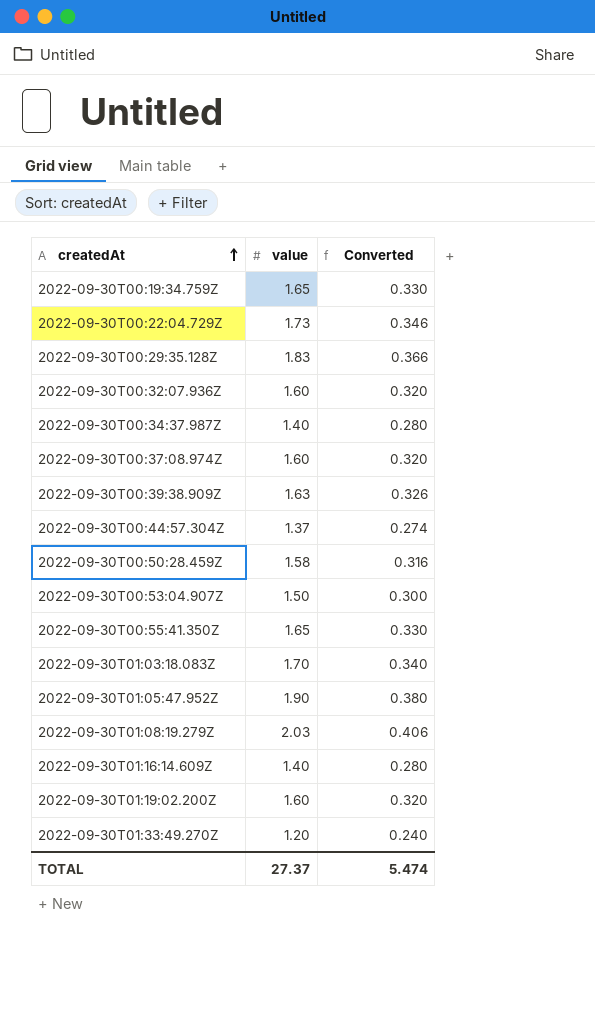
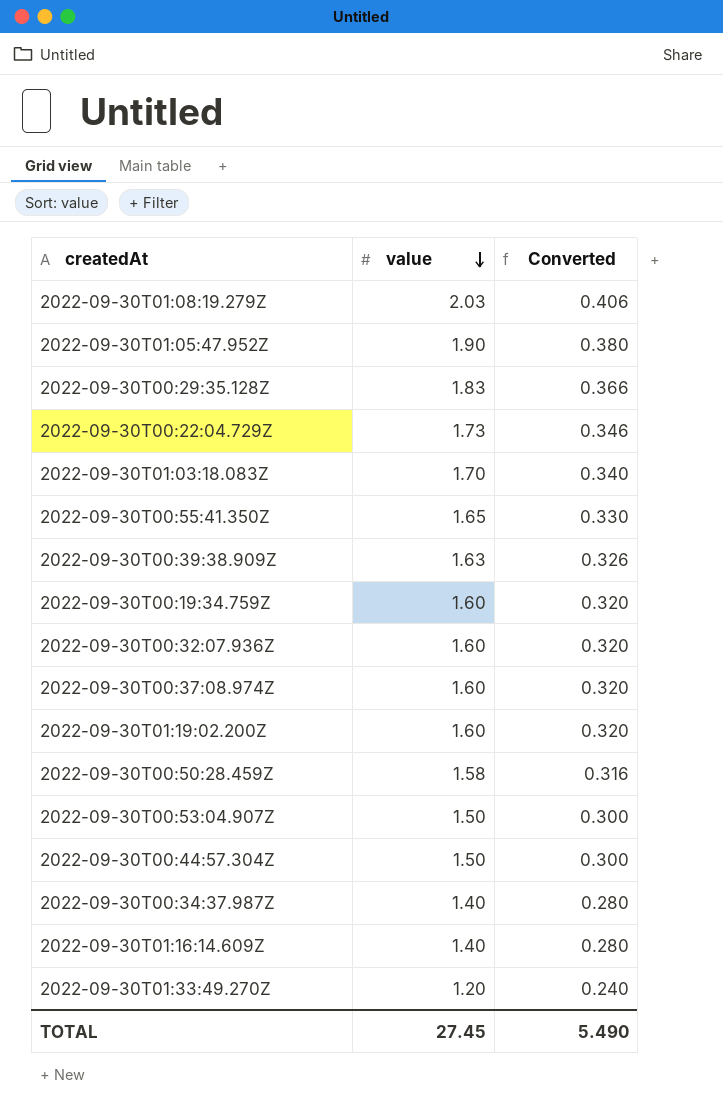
row order: createdAt ascending -> value descending
2022-09-30T00:19:34.759Z | value: 1.65 -> 1.60
2022-09-30T00:19:34.759Z | Converted: 0.330 -> 0.320
2022-09-30T00:44:57.304Z | value: 1.37 -> 1.50
2022-09-30T00:44:57.304Z | Converted: 0.274 -> 0.300
TOTAL | value: 27.37 -> 27.45
TOTAL | Converted: 5.474 -> 5.490

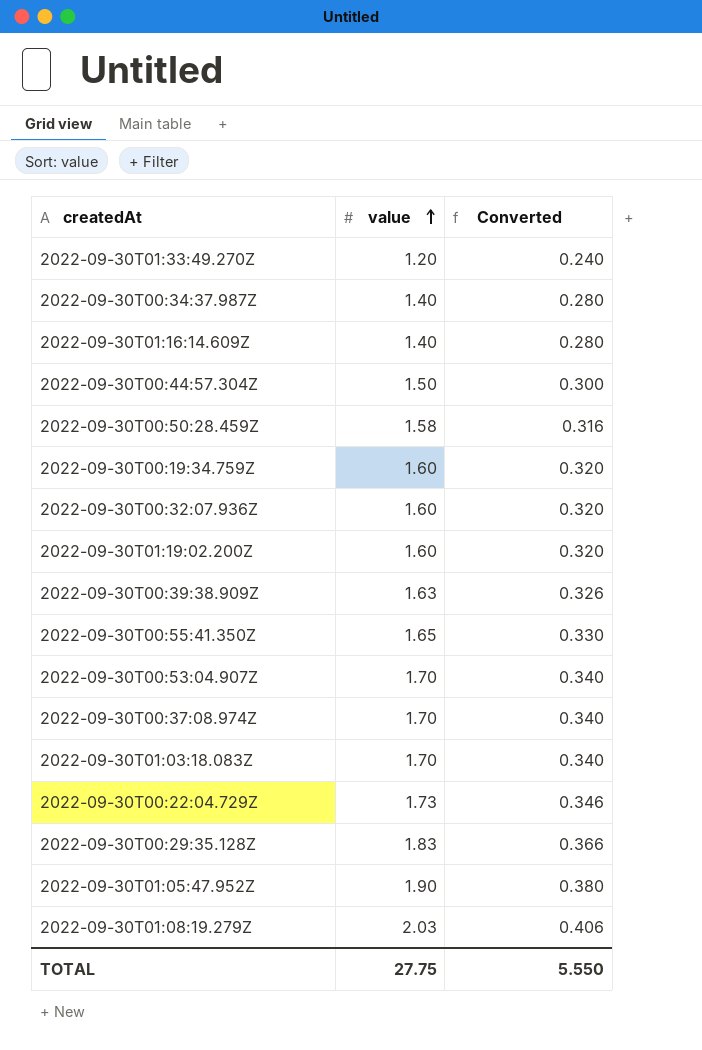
row order: value descending -> value ascending
2022-09-30T00:53:04.907Z | value: 1.50 -> 1.70
2022-09-30T00:53:04.907Z | Converted: 0.300 -> 0.340
2022-09-30T00:37:08.974Z | value: 1.60 -> 1.70
2022-09-30T00:37:08.974Z | Converted: 0.320 -> 0.340
TOTAL | value: 27.45 -> 27.75
TOTAL | Converted: 5.490 -> 5.550

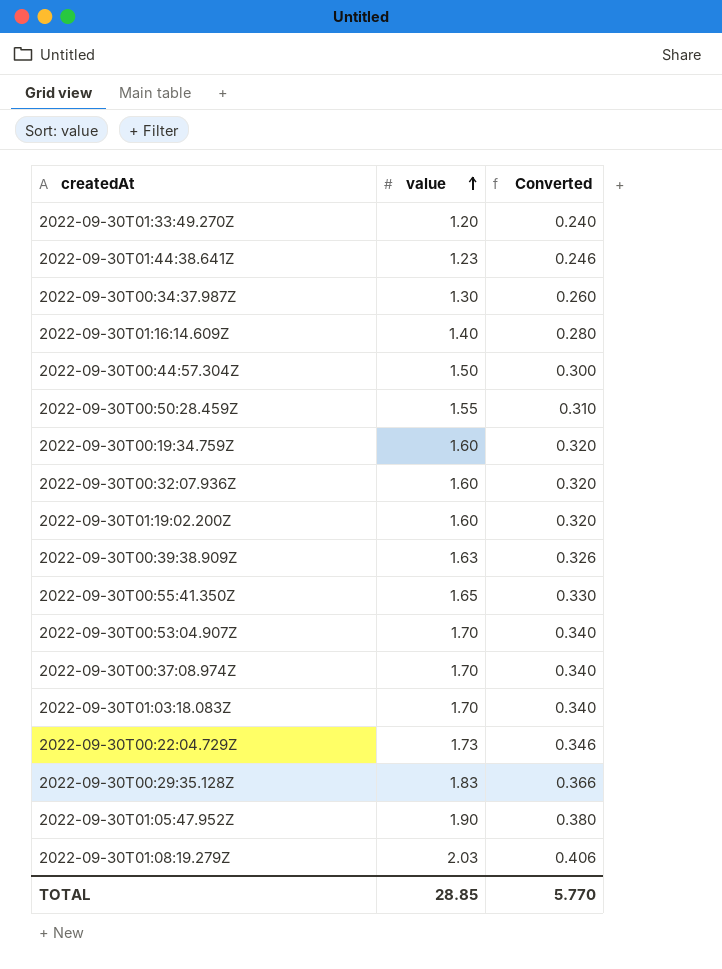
row 2022-09-30T01:44:38.641Z: none -> 1.23 | 0.246
2022-09-30T00:34:37.987Z | value: 1.40 -> 1.30
2022-09-30T00:34:37.987Z | Converted: 0.280 -> 0.260
2022-09-30T00:50:28.459Z | value: 1.58 -> 1.55
2022-09-30T00:50:28.459Z | Converted: 0.316 -> 0.310
TOTAL | value: 27.75 -> 28.85
TOTAL | Converted: 5.550 -> 5.770

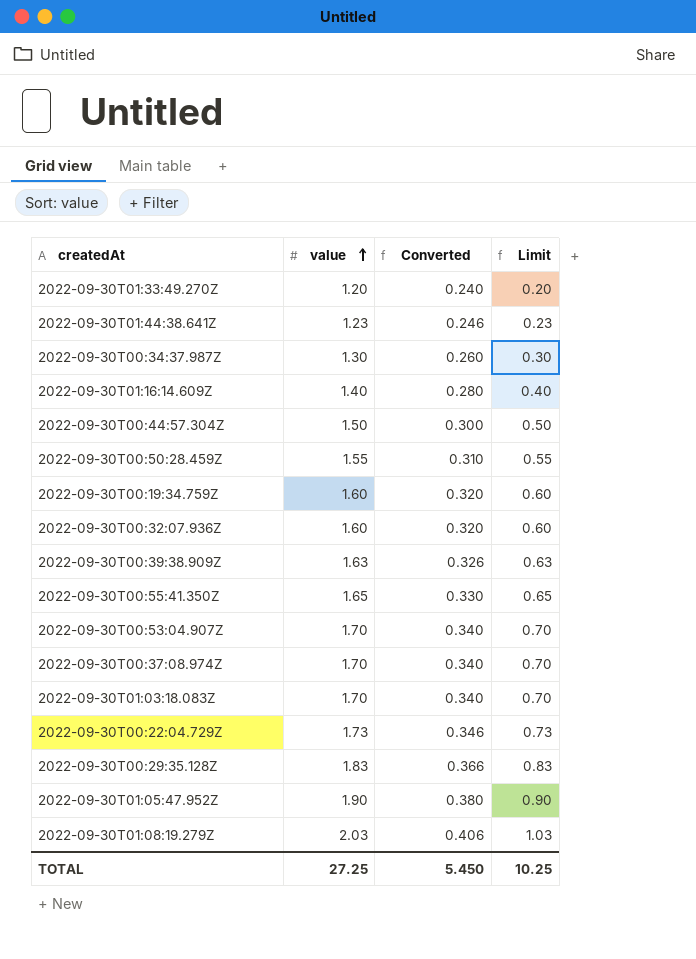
column Limit | formula: none -> [value] - 1
row 2022-09-30T01:19:02.200Z: 1.60 | 0.320 -> none
TOTAL | value: 28.85 -> 27.25
TOTAL | Converted: 5.770 -> 5.450

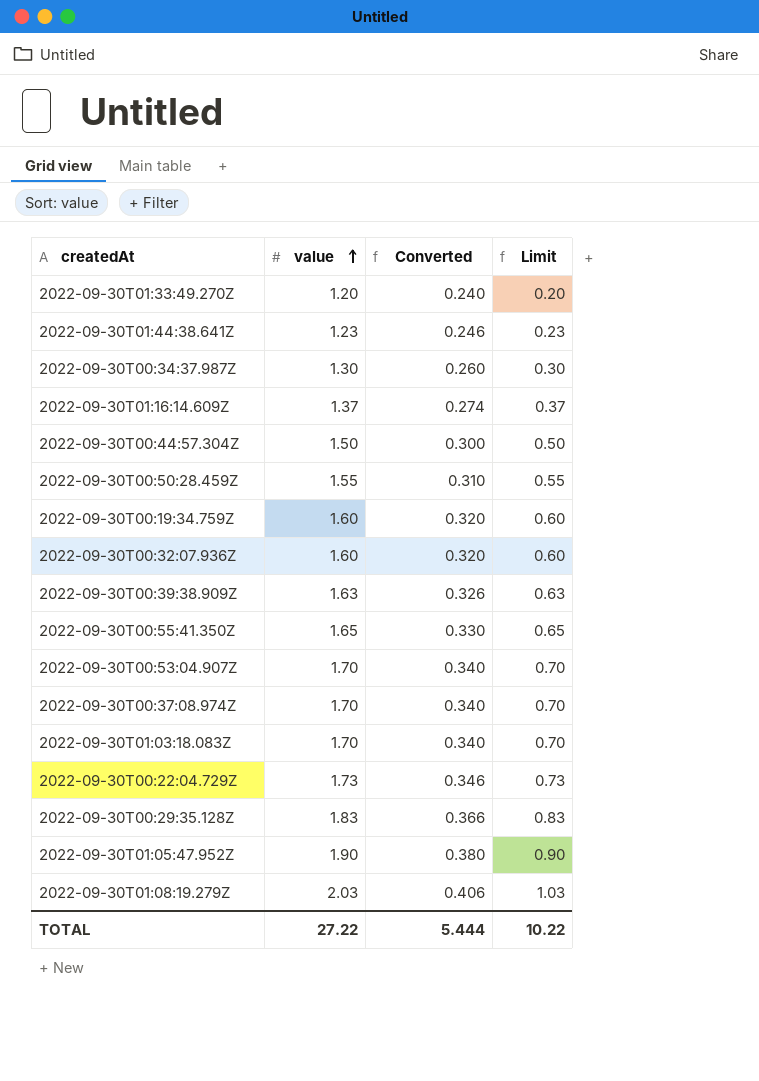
2022-09-30T01:16:14.609Z | value: 1.40 -> 1.37
2022-09-30T01:16:14.609Z | Converted: 0.280 -> 0.274
2022-09-30T01:16:14.609Z | Limit: 0.40 -> 0.37
TOTAL | value: 27.25 -> 27.22
TOTAL | Converted: 5.450 -> 5.444
TOTAL | Limit: 10.25 -> 10.22

